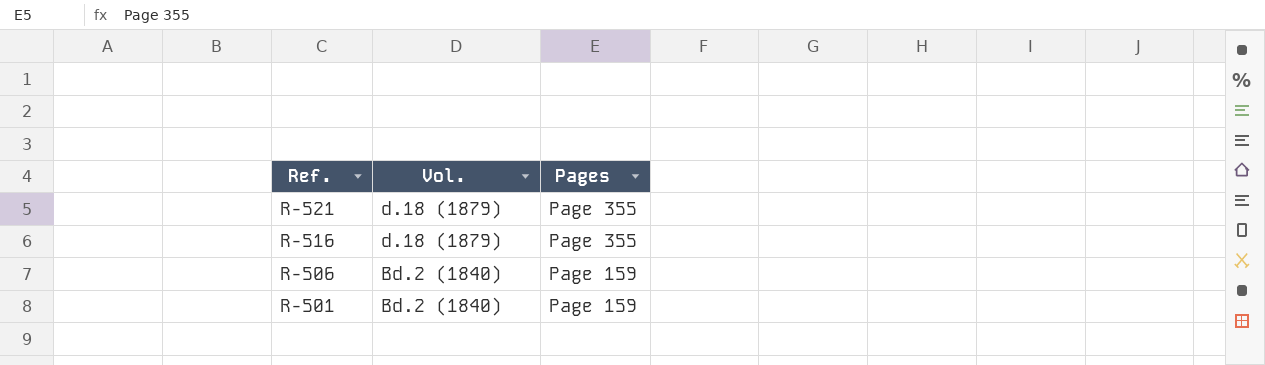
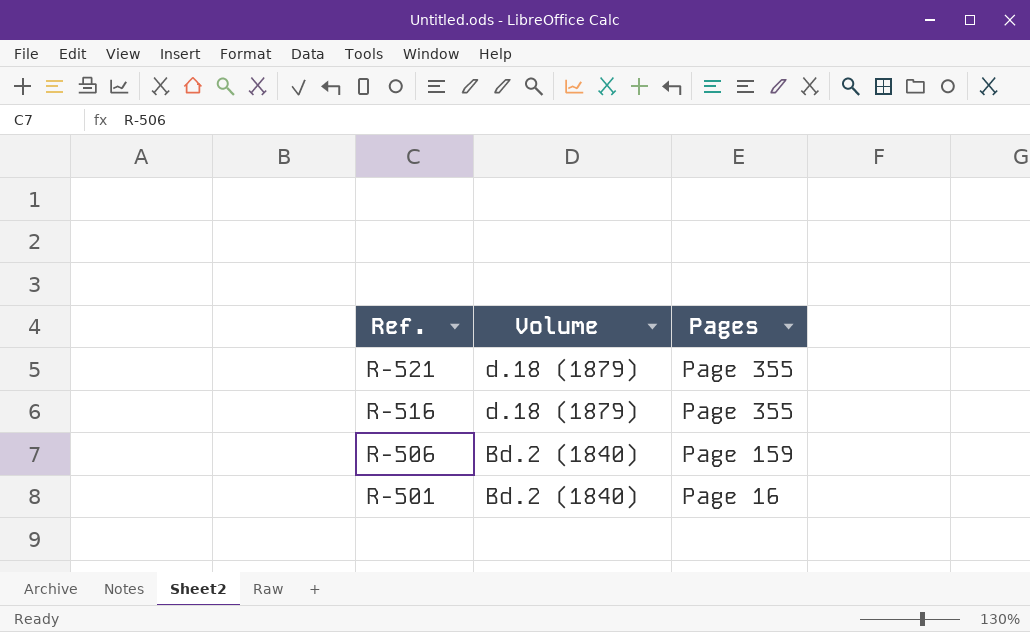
column name: Vol. -> Volume
R-501 | Pages: Page 159 -> Page 16

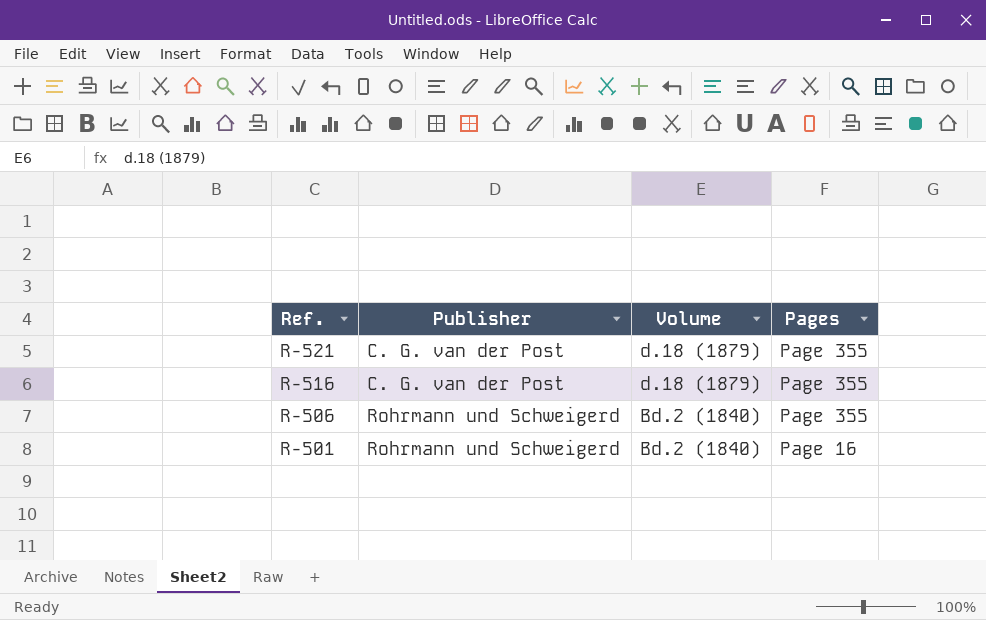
column Publisher | position: none -> 2
R-506 | Pages: Page 159 -> Page 355

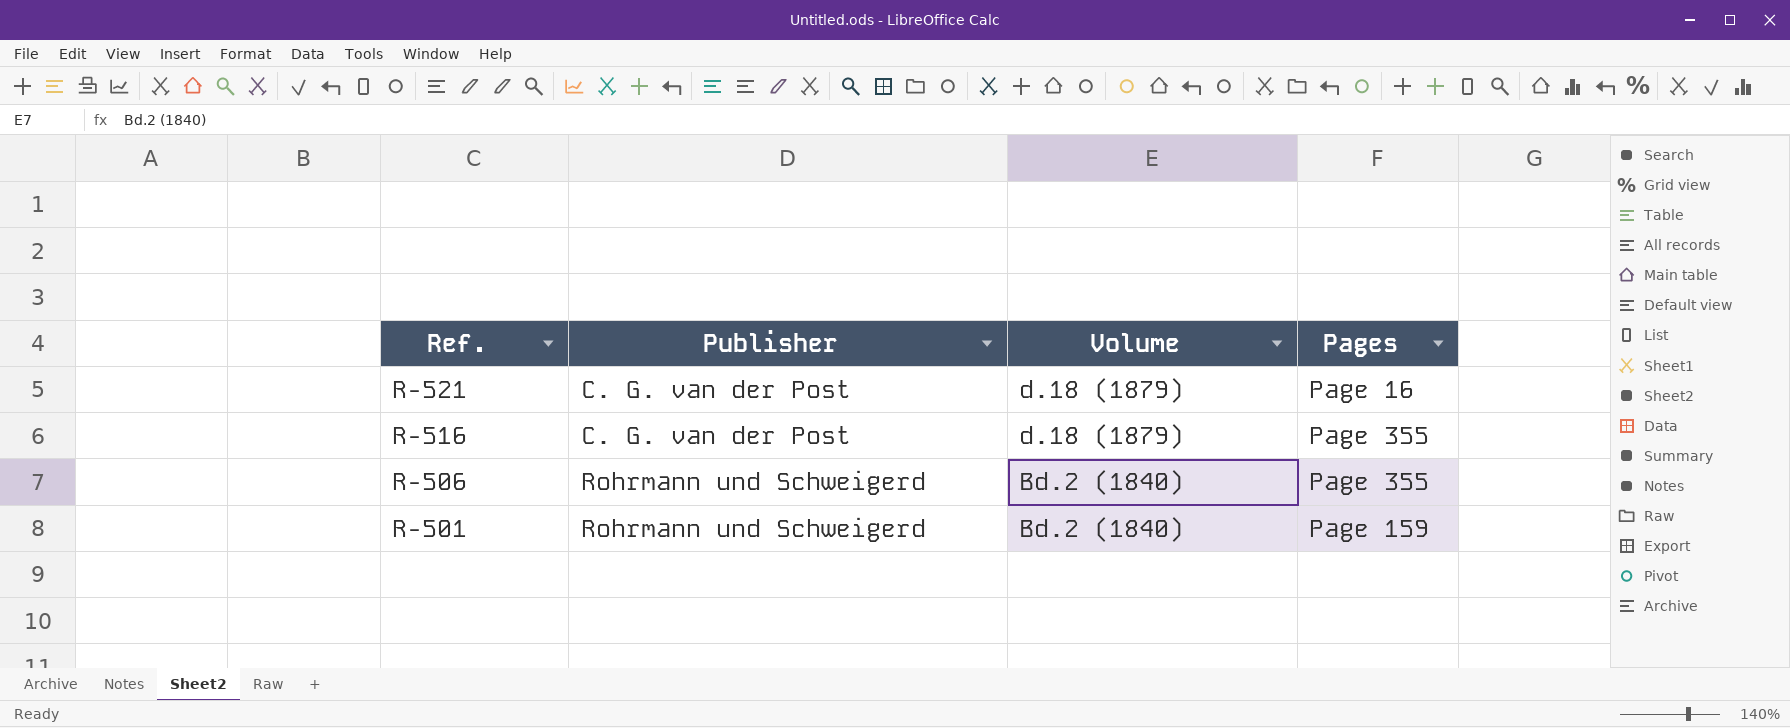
R-521 | Pages: Page 355 -> Page 16
R-501 | Pages: Page 16 -> Page 159

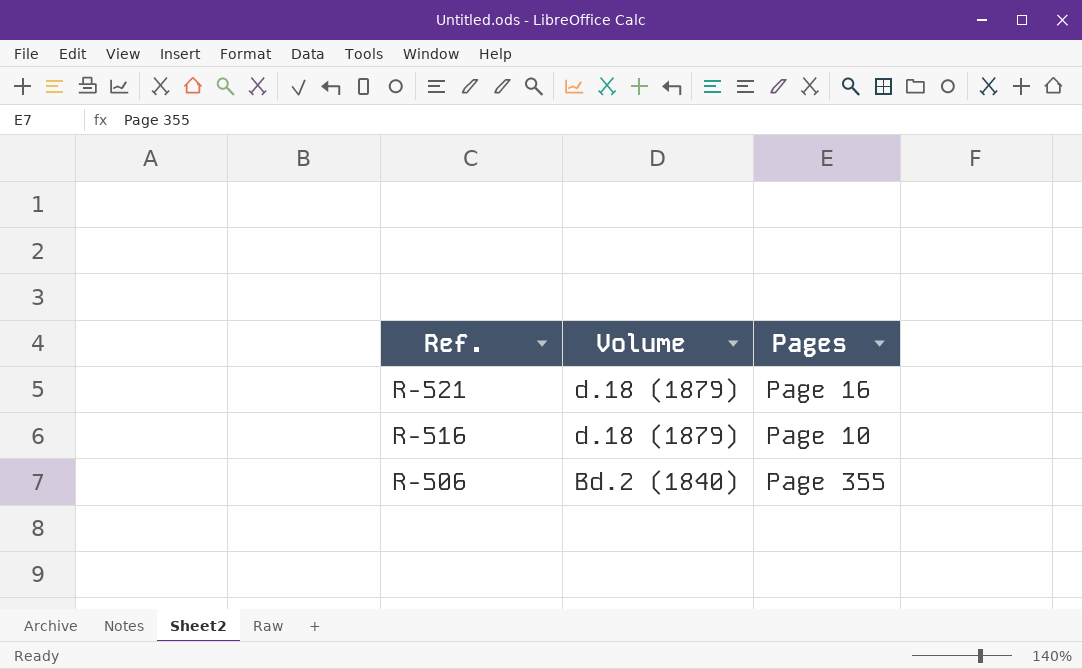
column Publisher | position: 2 -> none
row R-501: Rohrmann und Schweigerd | Bd.2 (1840) | Page 159 -> none
R-516 | Pages: Page 355 -> Page 10

